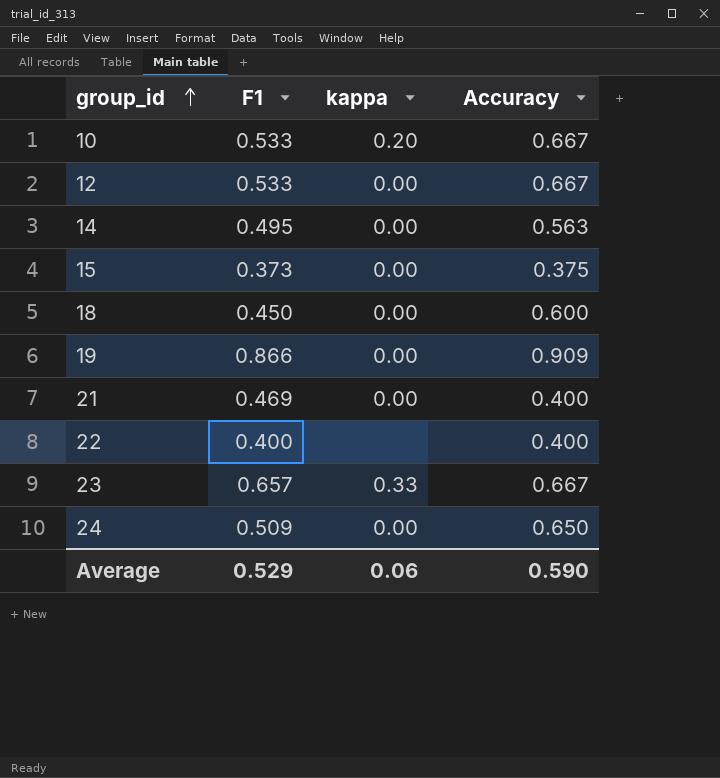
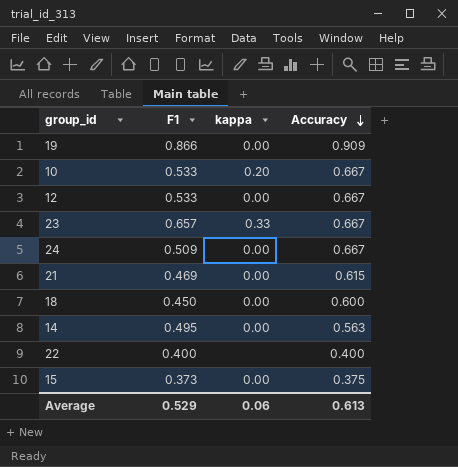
row order: group_id ascending -> Accuracy descending
24 | Accuracy: 0.650 -> 0.667
21 | Accuracy: 0.400 -> 0.615
Average | Accuracy: 0.590 -> 0.613

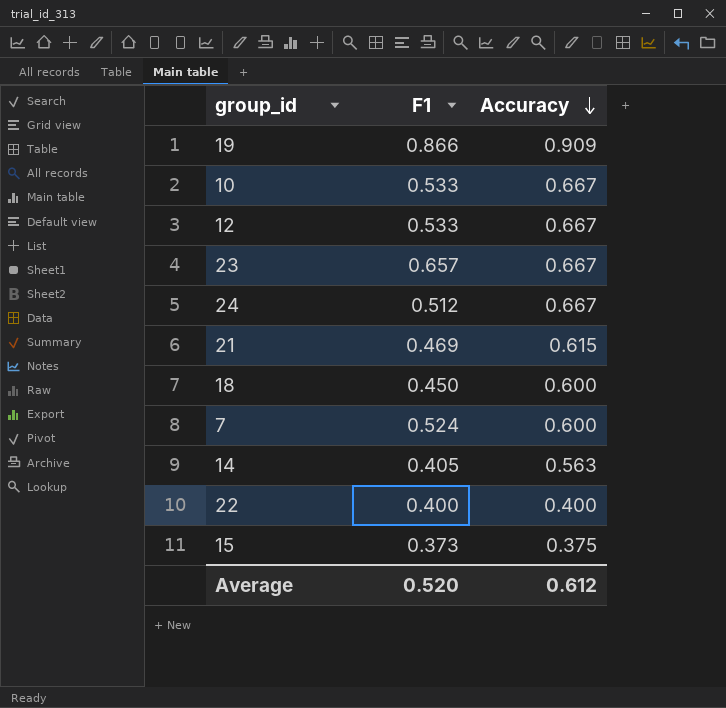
column kappa | position: 3 -> none
24 | F1: 0.509 -> 0.512
row 7: none -> 0.524 | 0.600
14 | F1: 0.495 -> 0.405
Average | F1: 0.529 -> 0.520
Average | Accuracy: 0.613 -> 0.612

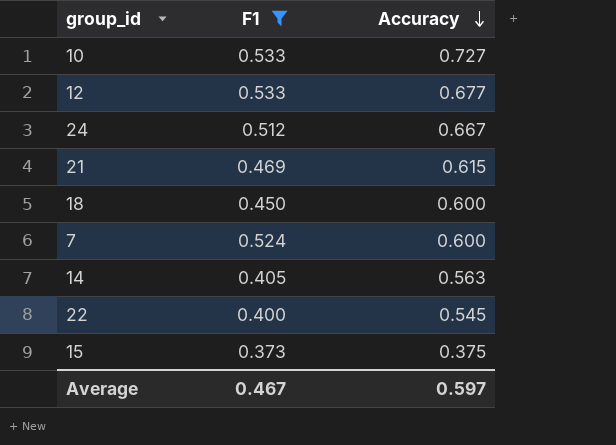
filter: none -> F1 <= 0.533
10 | Accuracy: 0.667 -> 0.727
12 | Accuracy: 0.667 -> 0.677
22 | Accuracy: 0.400 -> 0.545
Average | F1: 0.520 -> 0.467
Average | Accuracy: 0.612 -> 0.597

